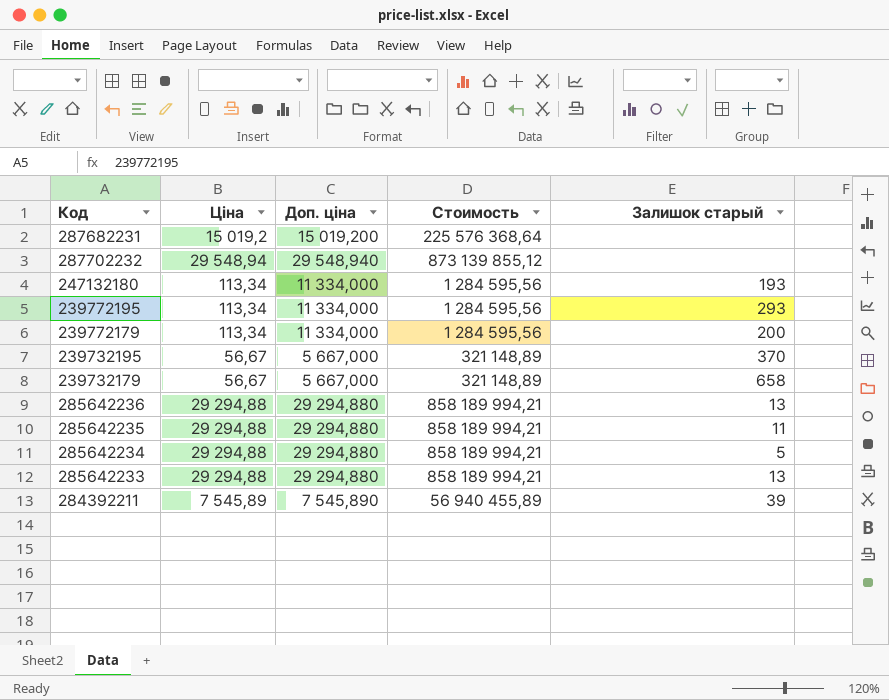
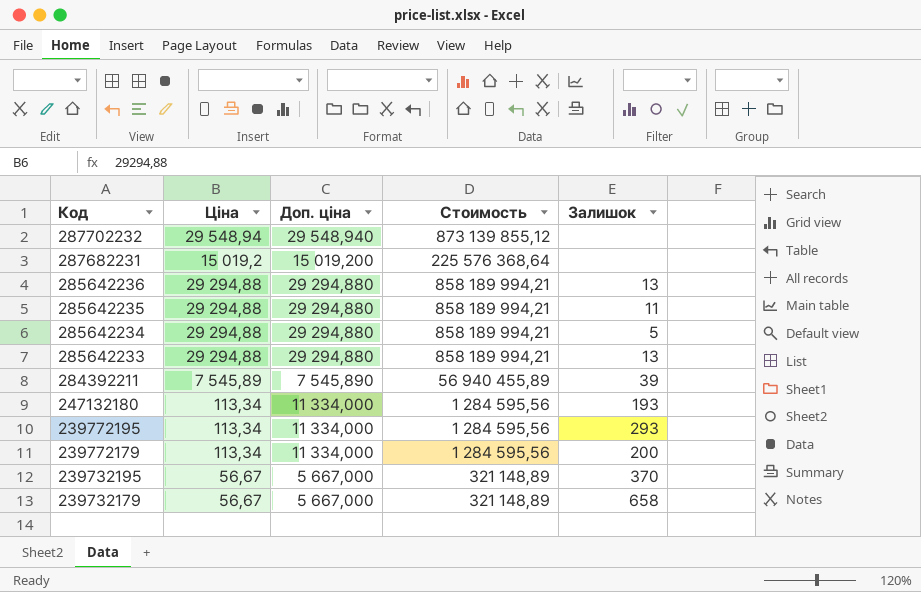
row order: none -> Код descending
column name: Залишок старый -> Залишок

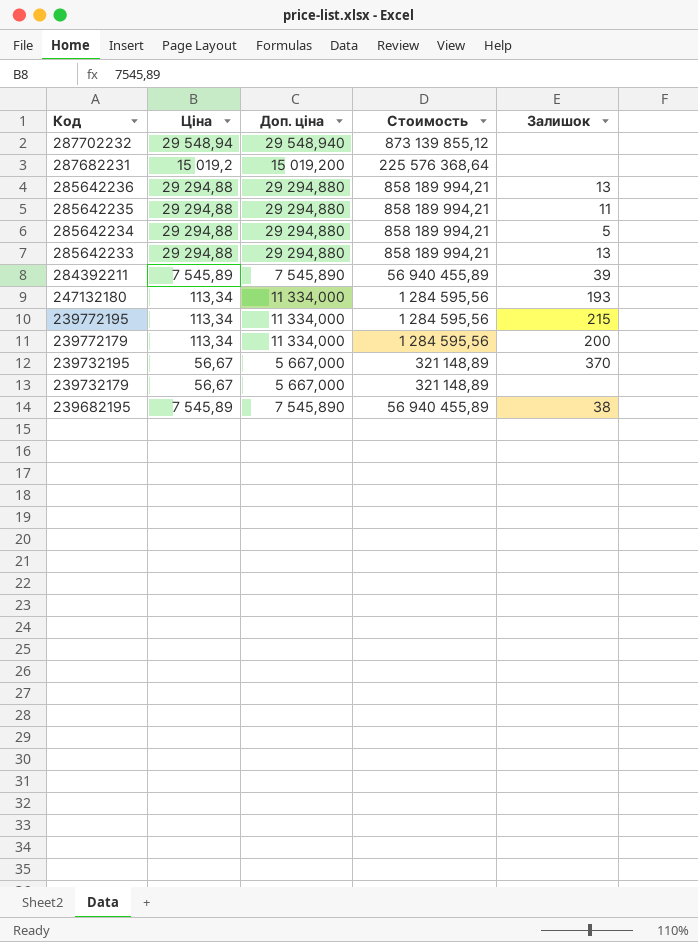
239772195 | Залишок: 293 -> 215
239732179 | Залишок: 658 -> none
row 239682195: none -> 7 545,89 | 7 545,890 | 56 940 455,89 | 38

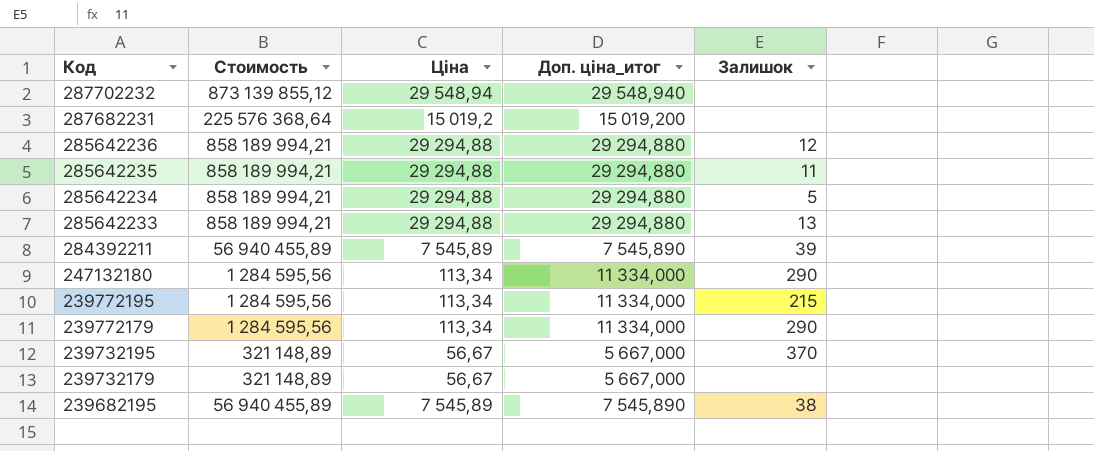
column Стоимость | position: 4 -> 2
column name: Доп. ціна -> Доп. ціна_итог
285642236 | Залишок: 13 -> 12
247132180 | Залишок: 193 -> 290
239772179 | Залишок: 200 -> 290

